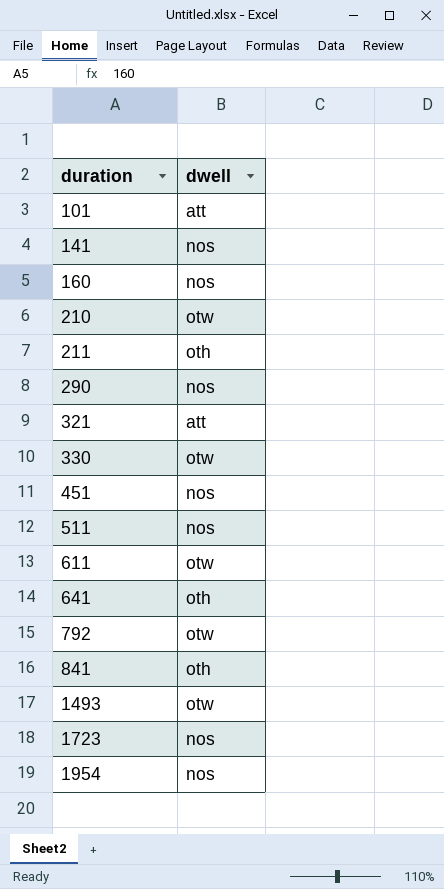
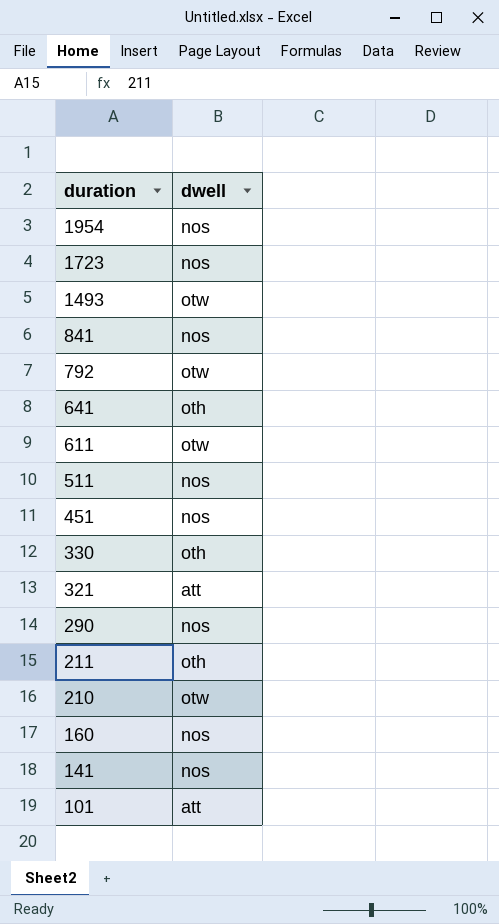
row order: duration ascending -> duration descending
841 | dwell: oth -> nos
330 | dwell: otw -> oth

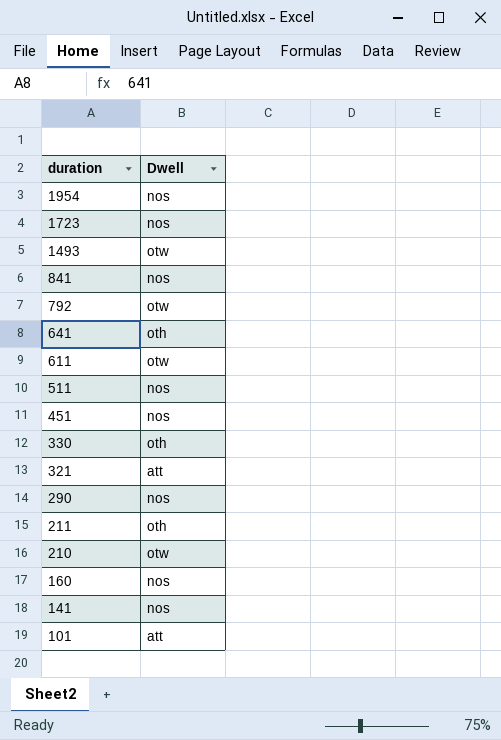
column name: dwell -> Dwell

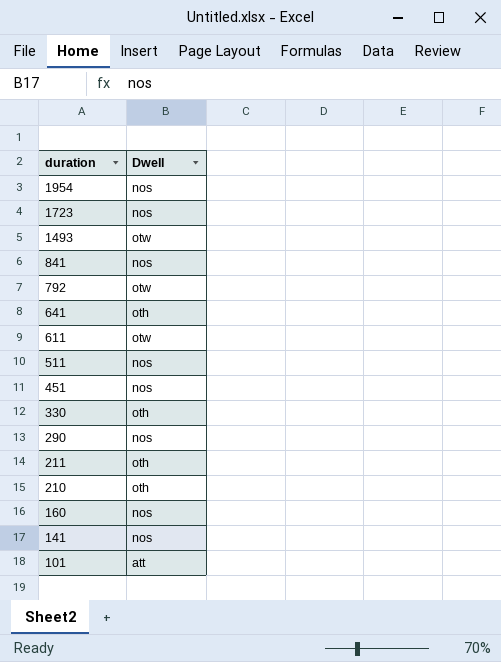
row 321: att -> none
210 | Dwell: otw -> oth

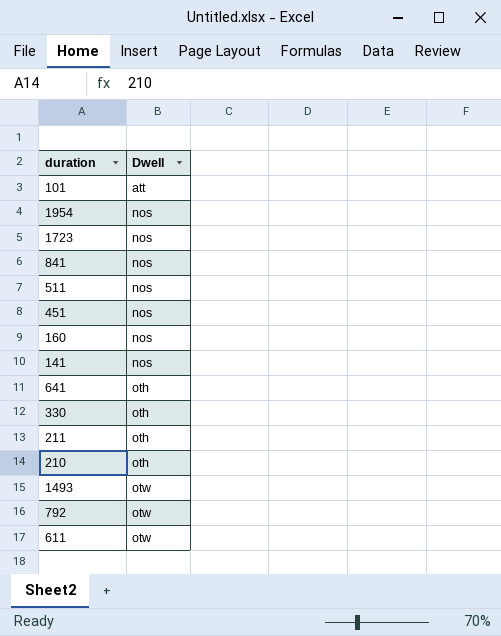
row order: duration descending -> Dwell ascending
row 290: nos -> none

